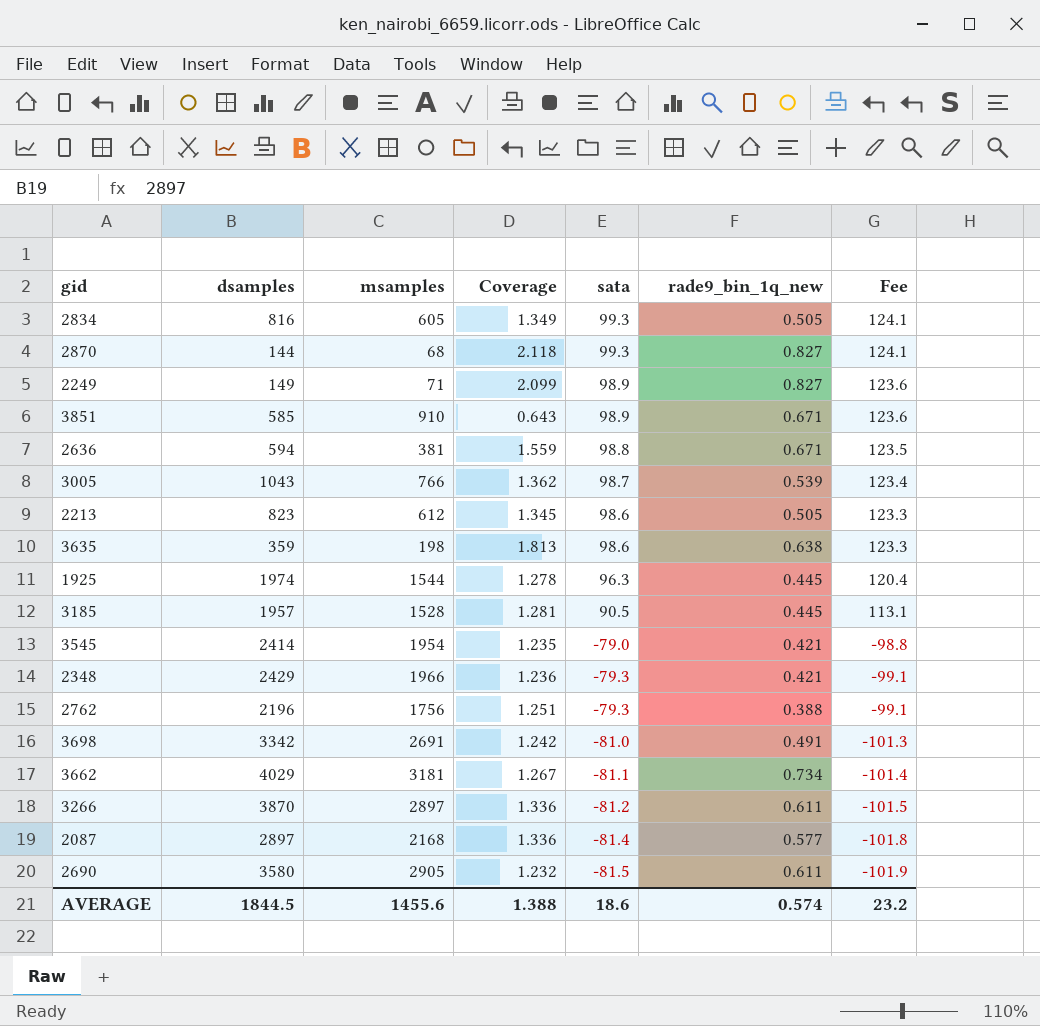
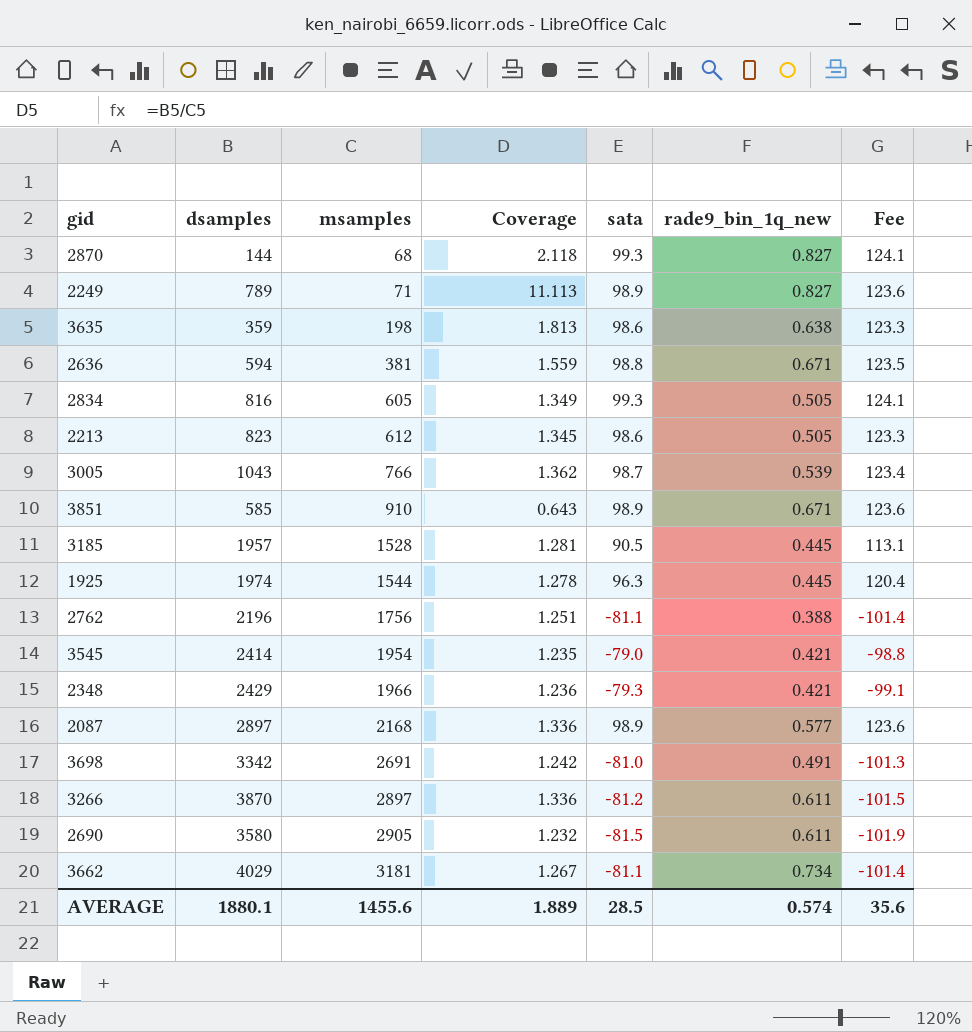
row order: sata descending -> msamples ascending
2249 | dsamples: 149 -> 789
2249 | Coverage: 2.099 -> 11.113
2762 | sata: -79.3 -> -81.1
2762 | Fee: -99.1 -> -101.4
2087 | sata: -81.4 -> 98.9
2087 | Fee: -101.8 -> 123.6
AVERAGE | dsamples: 1844.5 -> 1880.1
AVERAGE | Coverage: 1.388 -> 1.889
AVERAGE | sata: 18.6 -> 28.5
AVERAGE | Fee: 23.2 -> 35.6

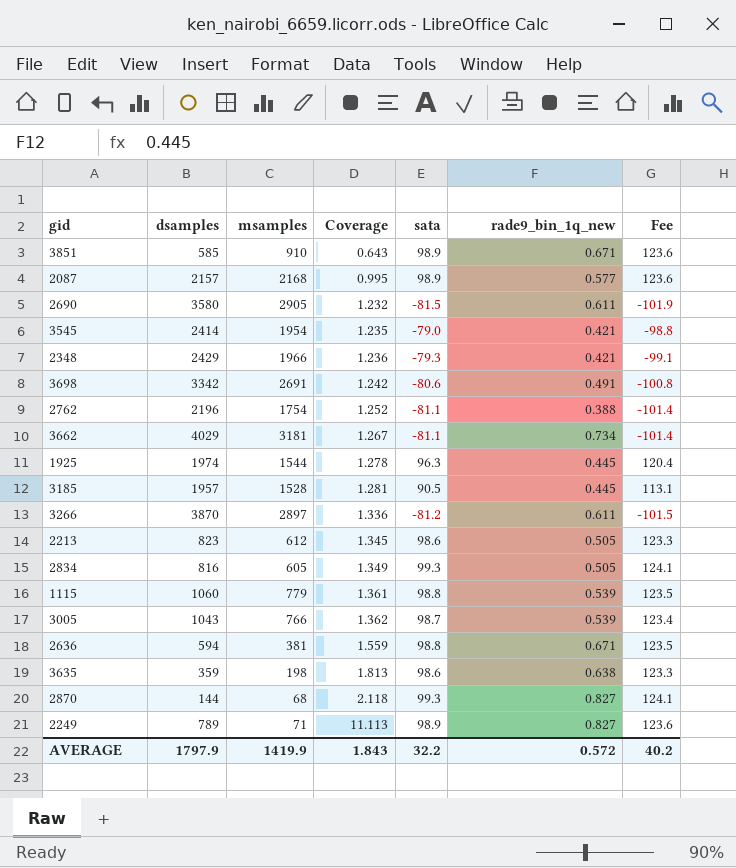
row order: msamples ascending -> Coverage ascending
2087 | dsamples: 2897 -> 2157
2087 | Coverage: 1.336 -> 0.995
3698 | sata: -81.0 -> -80.6
3698 | Fee: -101.3 -> -100.8
2762 | msamples: 1756 -> 1754
2762 | Coverage: 1.251 -> 1.252
row 1115: none -> 1060 | 779 | 1.361 | 98.8 | 0.539 | 123.5
AVERAGE | dsamples: 1880.1 -> 1797.9
AVERAGE | msamples: 1455.6 -> 1419.9
AVERAGE | Coverage: 1.889 -> 1.843
AVERAGE | sata: 28.5 -> 32.2
AVERAGE | rade9_bin_1q_new: 0.574 -> 0.572
AVERAGE | Fee: 35.6 -> 40.2

